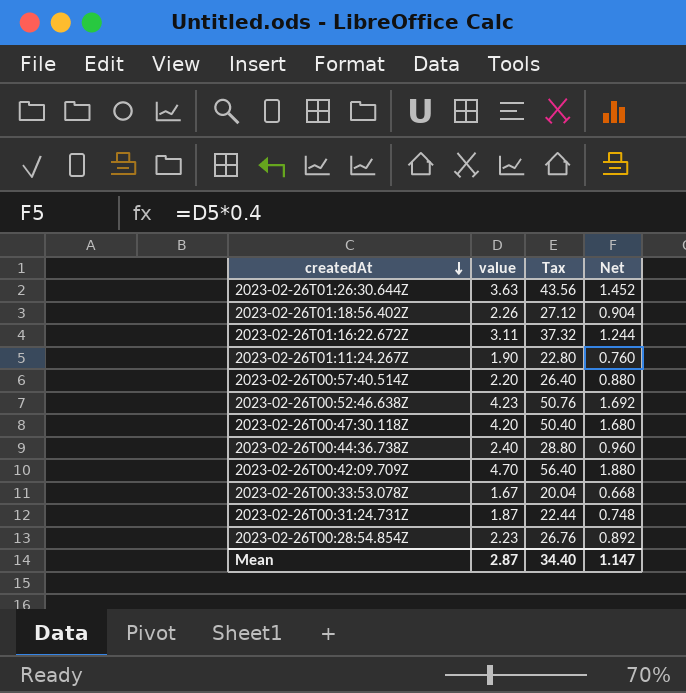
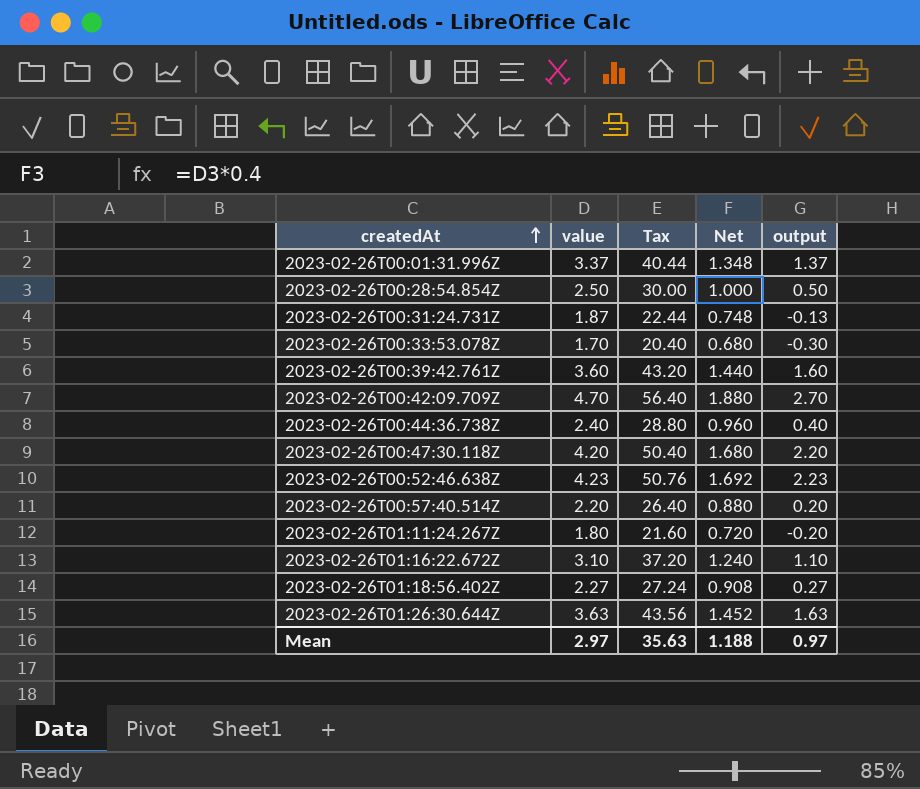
row order: createdAt descending -> createdAt ascending
column output | formula: none -> [value] - 2
row 2023-02-26T00:01:31.996Z: none -> 3.37 | 40.44 | 1.348 | 1.37
2023-02-26T00:28:54.854Z | value: 2.23 -> 2.50
2023-02-26T00:28:54.854Z | Tax: 26.76 -> 30.00
2023-02-26T00:28:54.854Z | Net: 0.892 -> 1.000
2023-02-26T00:33:53.078Z | value: 1.67 -> 1.70
2023-02-26T00:33:53.078Z | Tax: 20.04 -> 20.40
2023-02-26T00:33:53.078Z | Net: 0.668 -> 0.680
row 2023-02-26T00:39:42.761Z: none -> 3.60 | 43.20 | 1.440 | 1.60
2023-02-26T01:11:24.267Z | value: 1.90 -> 1.80
2023-02-26T01:11:24.267Z | Tax: 22.80 -> 21.60
2023-02-26T01:11:24.267Z | Net: 0.760 -> 0.720
2023-02-26T01:16:22.672Z | value: 3.11 -> 3.10
2023-02-26T01:16:22.672Z | Tax: 37.32 -> 37.20
2023-02-26T01:16:22.672Z | Net: 1.244 -> 1.240
2023-02-26T01:18:56.402Z | value: 2.26 -> 2.27
2023-02-26T01:18:56.402Z | Tax: 27.12 -> 27.24
2023-02-26T01:18:56.402Z | Net: 0.904 -> 0.908
Mean | value: 2.87 -> 2.97
Mean | Tax: 34.40 -> 35.63
Mean | Net: 1.147 -> 1.188

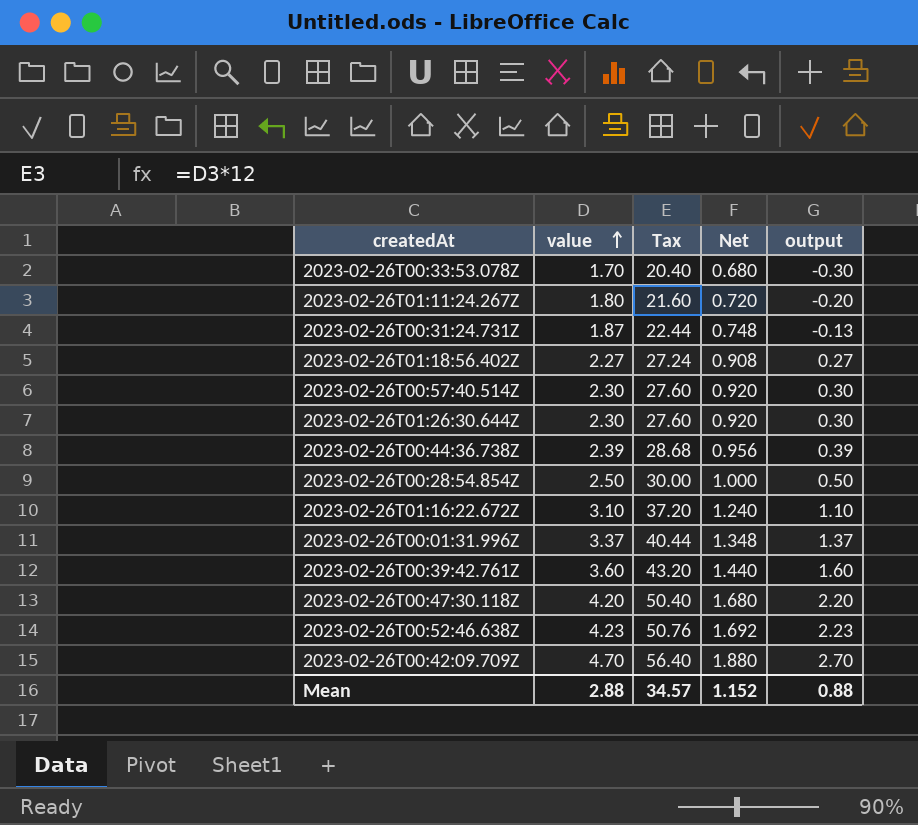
row order: createdAt ascending -> value ascending
2023-02-26T00:57:40.514Z | value: 2.20 -> 2.30
2023-02-26T00:57:40.514Z | Tax: 26.40 -> 27.60
2023-02-26T00:57:40.514Z | Net: 0.880 -> 0.920
2023-02-26T00:57:40.514Z | output: 0.20 -> 0.30
2023-02-26T01:26:30.644Z | value: 3.63 -> 2.30
2023-02-26T01:26:30.644Z | Tax: 43.56 -> 27.60
2023-02-26T01:26:30.644Z | Net: 1.452 -> 0.920
2023-02-26T01:26:30.644Z | output: 1.63 -> 0.30
2023-02-26T00:44:36.738Z | value: 2.40 -> 2.39
2023-02-26T00:44:36.738Z | Tax: 28.80 -> 28.68
2023-02-26T00:44:36.738Z | Net: 0.960 -> 0.956
2023-02-26T00:44:36.738Z | output: 0.40 -> 0.39
Mean | value: 2.97 -> 2.88
Mean | Tax: 35.63 -> 34.57
Mean | Net: 1.188 -> 1.152
Mean | output: 0.97 -> 0.88

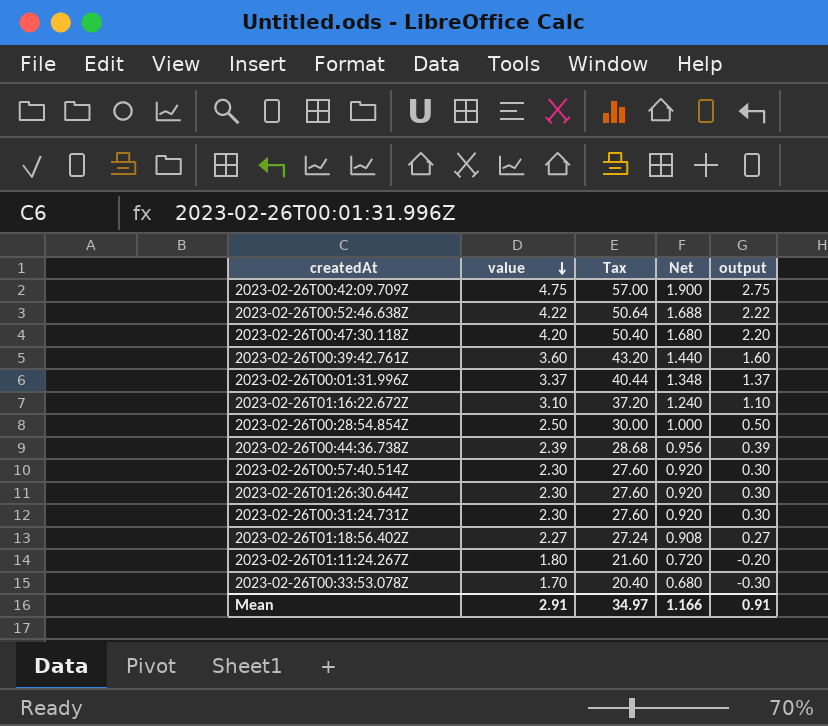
row order: value ascending -> value descending
2023-02-26T00:42:09.709Z | value: 4.70 -> 4.75
2023-02-26T00:42:09.709Z | Tax: 56.40 -> 57.00
2023-02-26T00:42:09.709Z | Net: 1.880 -> 1.900
2023-02-26T00:42:09.709Z | output: 2.70 -> 2.75
2023-02-26T00:52:46.638Z | value: 4.23 -> 4.22
2023-02-26T00:52:46.638Z | Tax: 50.76 -> 50.64
2023-02-26T00:52:46.638Z | Net: 1.692 -> 1.688
2023-02-26T00:52:46.638Z | output: 2.23 -> 2.22
2023-02-26T00:31:24.731Z | value: 1.87 -> 2.30
2023-02-26T00:31:24.731Z | Tax: 22.44 -> 27.60
2023-02-26T00:31:24.731Z | Net: 0.748 -> 0.920
2023-02-26T00:31:24.731Z | output: -0.13 -> 0.30
Mean | value: 2.88 -> 2.91
Mean | Tax: 34.57 -> 34.97
Mean | Net: 1.152 -> 1.166
Mean | output: 0.88 -> 0.91

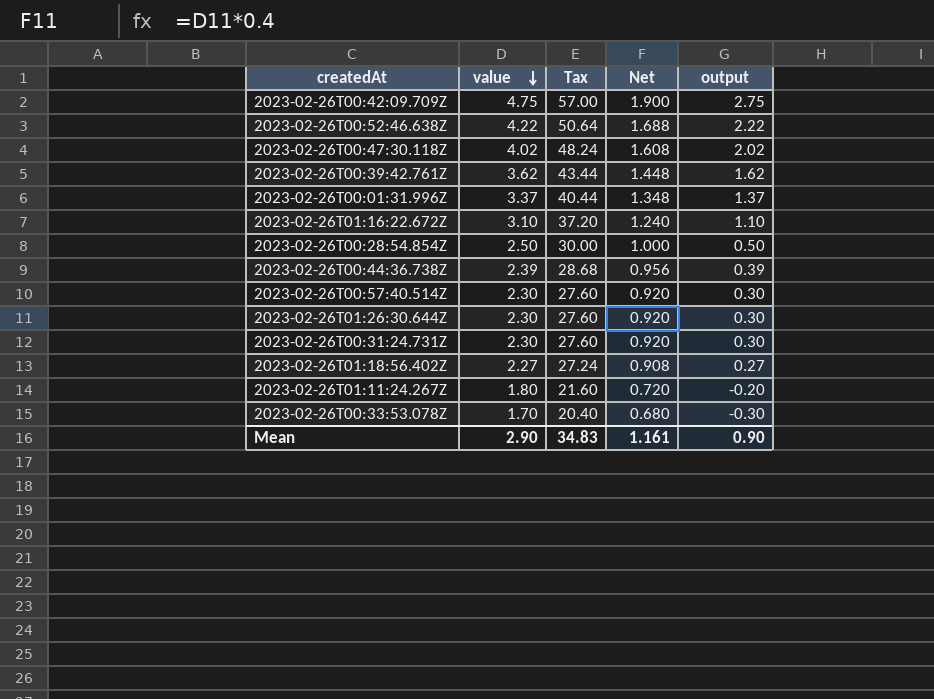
2023-02-26T00:47:30.118Z | value: 4.20 -> 4.02
2023-02-26T00:47:30.118Z | Tax: 50.40 -> 48.24
2023-02-26T00:47:30.118Z | Net: 1.680 -> 1.608
2023-02-26T00:47:30.118Z | output: 2.20 -> 2.02
2023-02-26T00:39:42.761Z | value: 3.60 -> 3.62
2023-02-26T00:39:42.761Z | Tax: 43.20 -> 43.44
2023-02-26T00:39:42.761Z | Net: 1.440 -> 1.448
2023-02-26T00:39:42.761Z | output: 1.60 -> 1.62
Mean | value: 2.91 -> 2.90
Mean | Tax: 34.97 -> 34.83
Mean | Net: 1.166 -> 1.161
Mean | output: 0.91 -> 0.90

